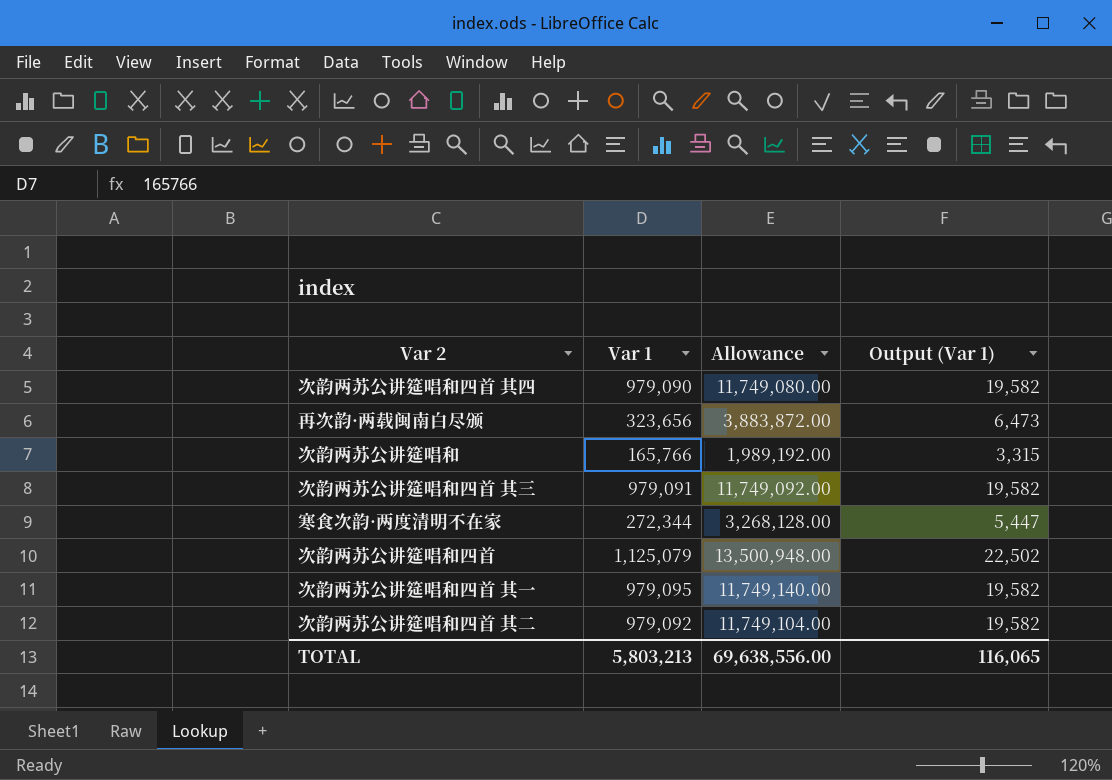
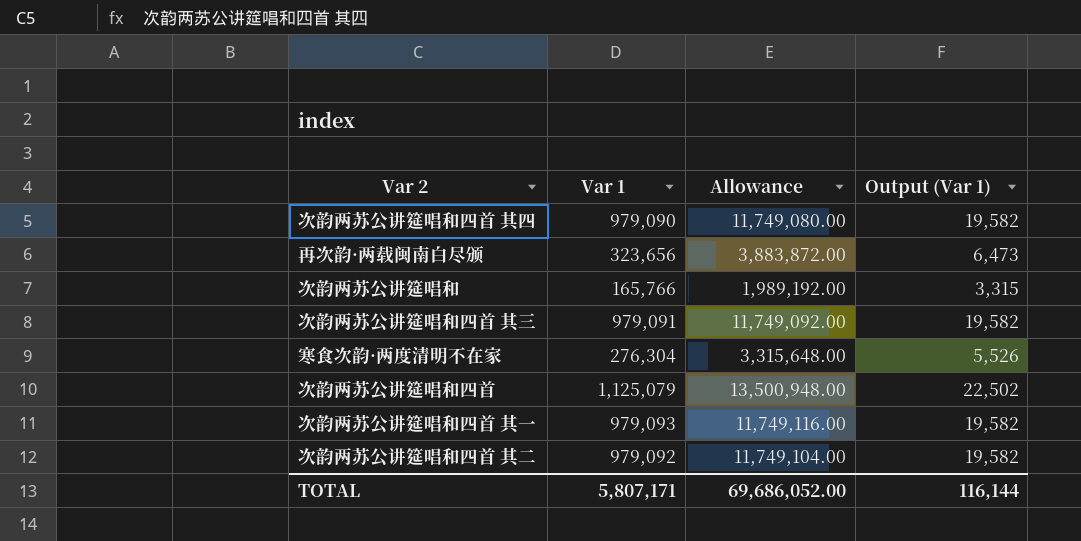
寒食次韵·两度清明不在家 | Var 1: 272,344 -> 276,304
寒食次韵·两度清明不在家 | Allowance: 3,268,128.00 -> 3,315,648.00
寒食次韵·两度清明不在家 | Output (Var 1): 5,447 -> 5,526
次韵两苏公讲筵唱和四首 其一 | Var 1: 979,095 -> 979,093
次韵两苏公讲筵唱和四首 其一 | Allowance: 11,749,140.00 -> 11,749,116.00
TOTAL | Var 1: 5,803,213 -> 5,807,171
TOTAL | Allowance: 69,638,556.00 -> 69,686,052.00
TOTAL | Output (Var 1): 116,065 -> 116,144

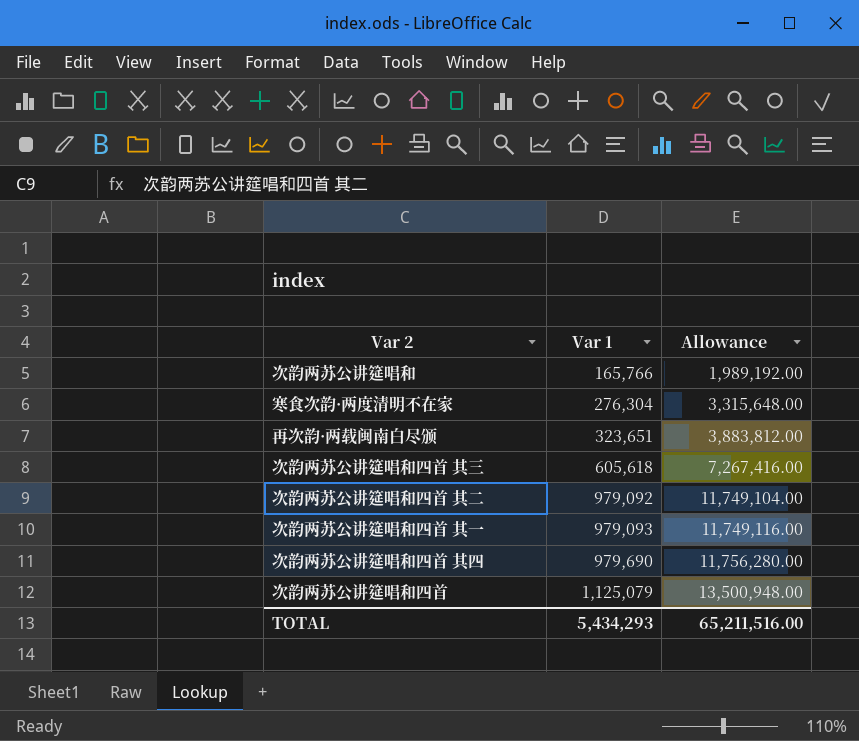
row order: none -> Var 1 ascending
column Output (Var 1) | formula: [Var 1] * 0.02 -> none
再次韵·两载闽南白尽颁 | Var 1: 323,656 -> 323,651
再次韵·两载闽南白尽颁 | Allowance: 3,883,872.00 -> 3,883,812.00
次韵两苏公讲筵唱和四首 其三 | Var 1: 979,091 -> 605,618
次韵两苏公讲筵唱和四首 其三 | Allowance: 11,749,092.00 -> 7,267,416.00
次韵两苏公讲筵唱和四首 其四 | Var 1: 979,090 -> 979,690
次韵两苏公讲筵唱和四首 其四 | Allowance: 11,749,080.00 -> 11,756,280.00
TOTAL | Var 1: 5,807,171 -> 5,434,293
TOTAL | Allowance: 69,686,052.00 -> 65,211,516.00

